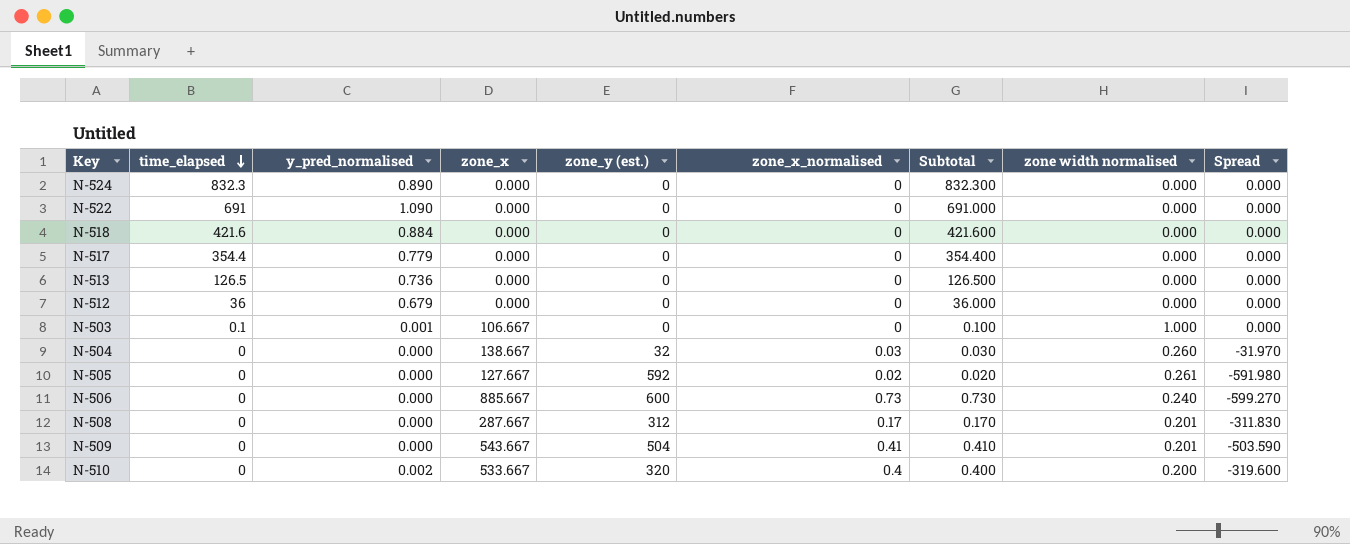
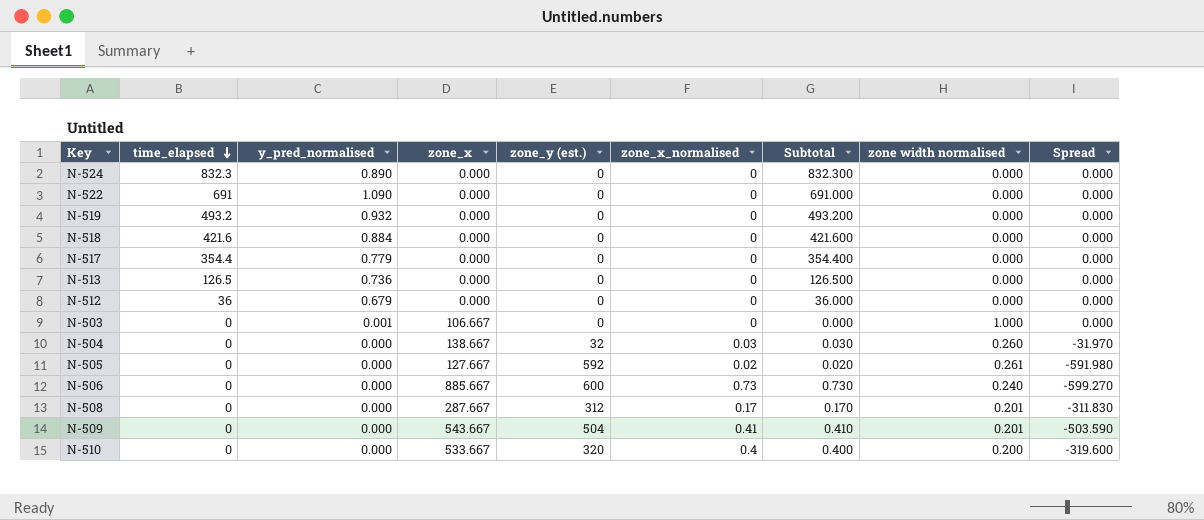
row N-519: none -> 493.2 | 0.932 | 0.000 | 0 | 0 | 493.200 | 0.000 | 0.000
N-503 | time_elapsed: 0.1 -> 0
N-503 | Subtotal: 0.100 -> 0.000
N-510 | y_pred_normalised: 0.002 -> 0.000

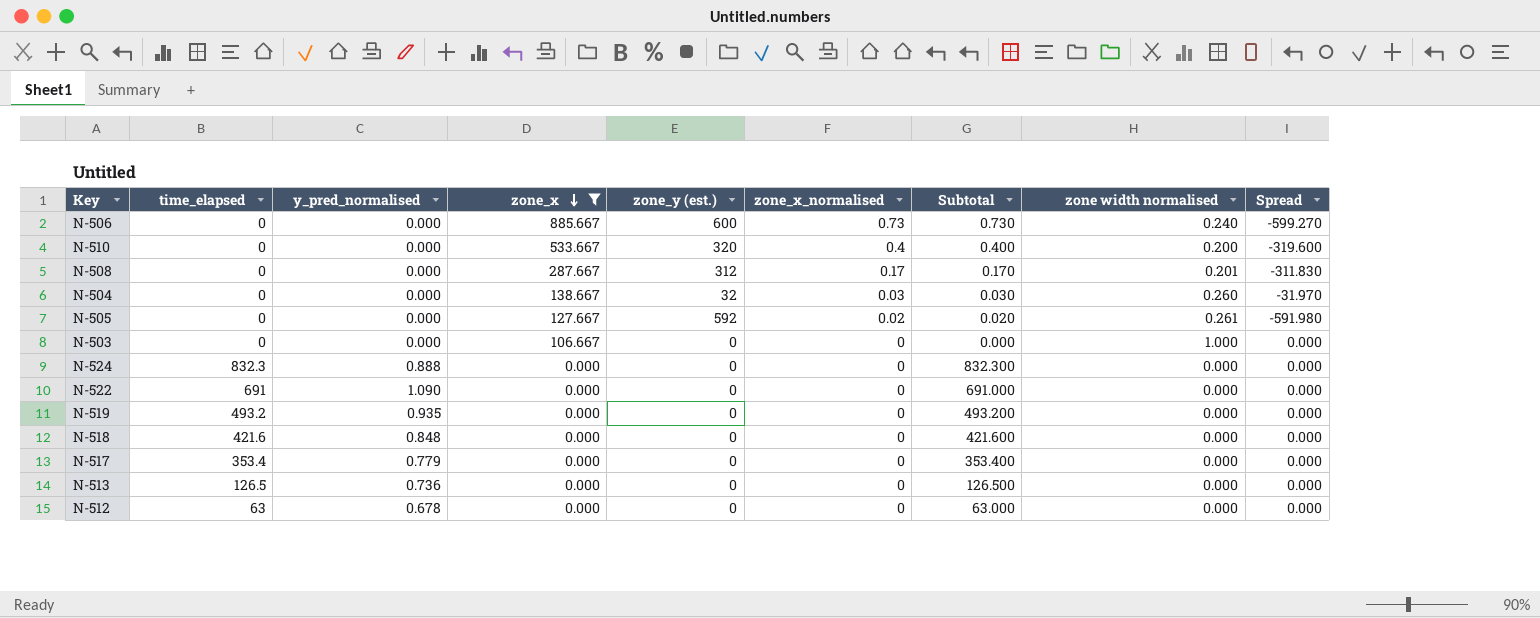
filter: none -> zone_x != 543.667
row order: time_elapsed descending -> zone_x descending
N-503 | y_pred_normalised: 0.001 -> 0.000
N-524 | y_pred_normalised: 0.890 -> 0.888
N-519 | y_pred_normalised: 0.932 -> 0.935
N-518 | y_pred_normalised: 0.884 -> 0.848
N-517 | time_elapsed: 354.4 -> 353.4
N-517 | Subtotal: 354.400 -> 353.400
N-512 | time_elapsed: 36 -> 63
N-512 | y_pred_normalised: 0.679 -> 0.678
N-512 | Subtotal: 36.000 -> 63.000

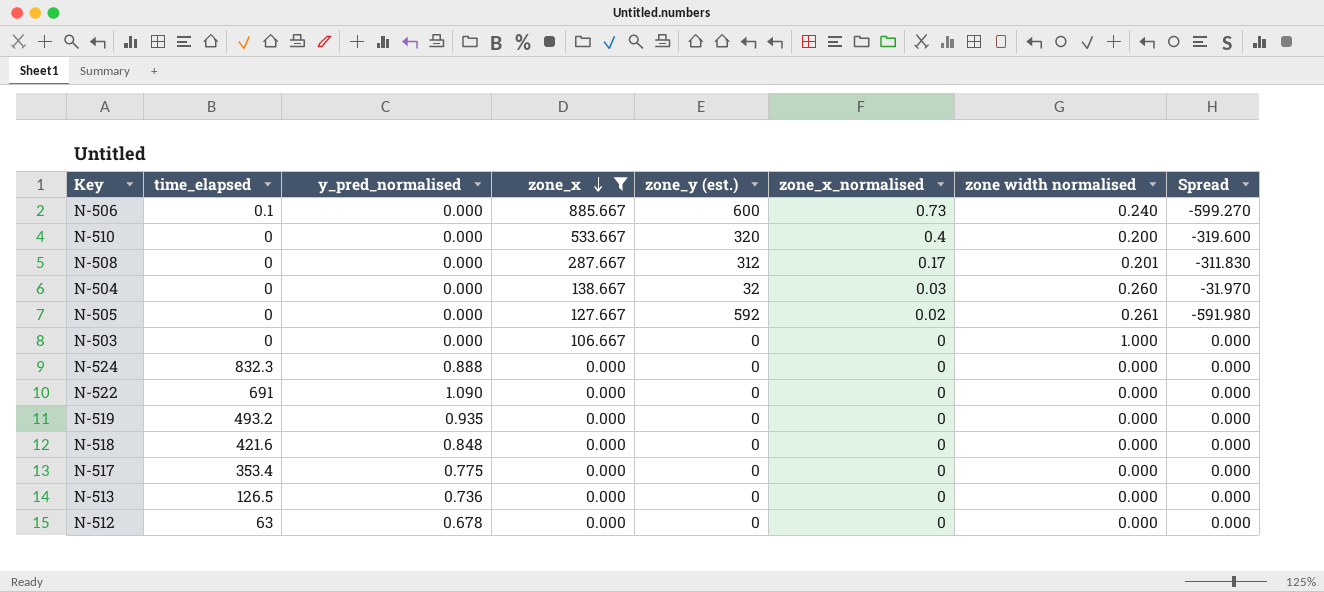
column Subtotal | formula: [time_elapsed] + [zone_x_normalised] -> none
N-506 | time_elapsed: 0 -> 0.1
N-517 | y_pred_normalised: 0.779 -> 0.775

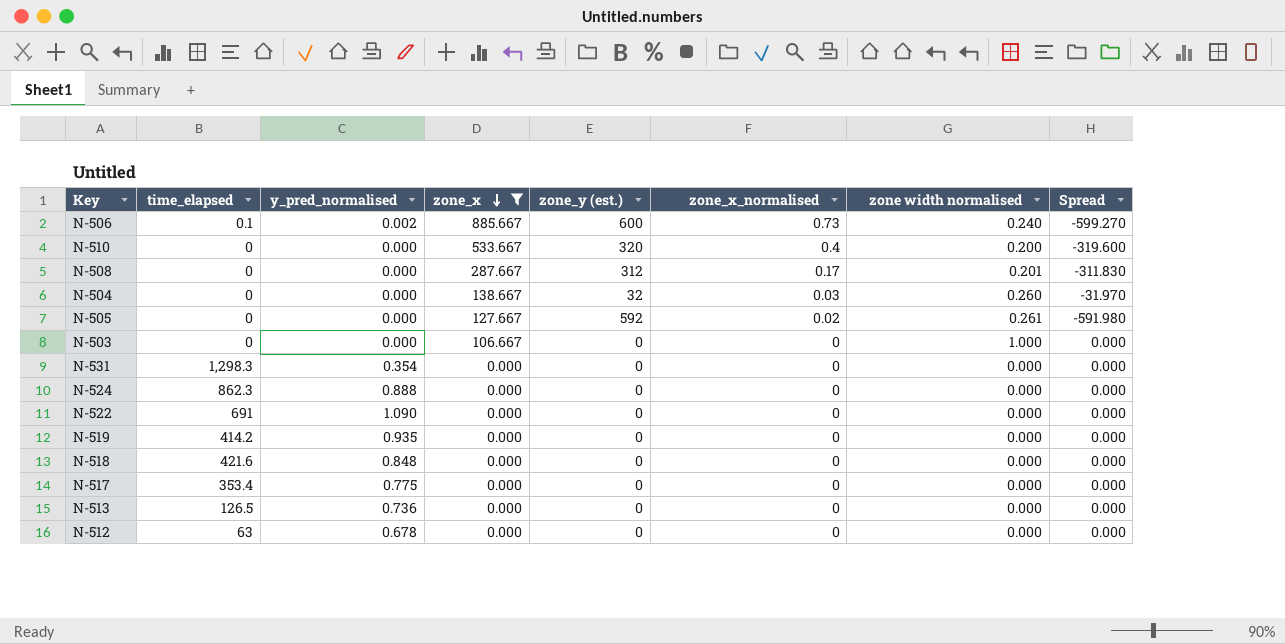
N-506 | y_pred_normalised: 0.000 -> 0.002
row N-531: none -> 1,298.3 | 0.354 | 0.000 | 0 | 0 | 0.000 | 0.000
N-524 | time_elapsed: 832.3 -> 862.3
N-519 | time_elapsed: 493.2 -> 414.2

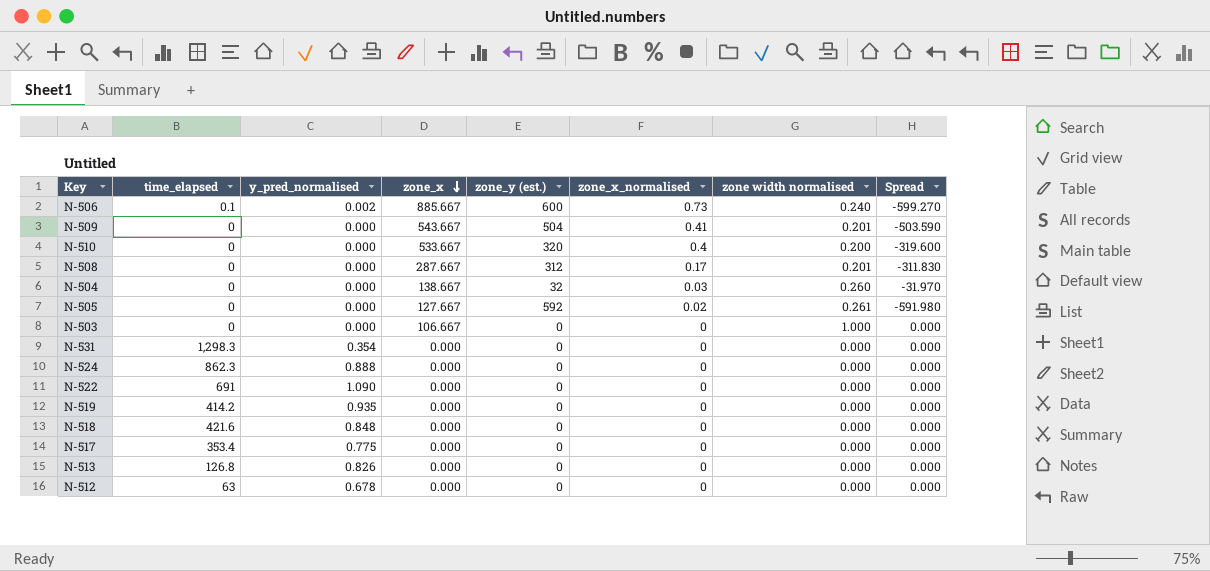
filter: zone_x != 543.667 -> none
N-513 | time_elapsed: 126.5 -> 126.8
N-513 | y_pred_normalised: 0.736 -> 0.826

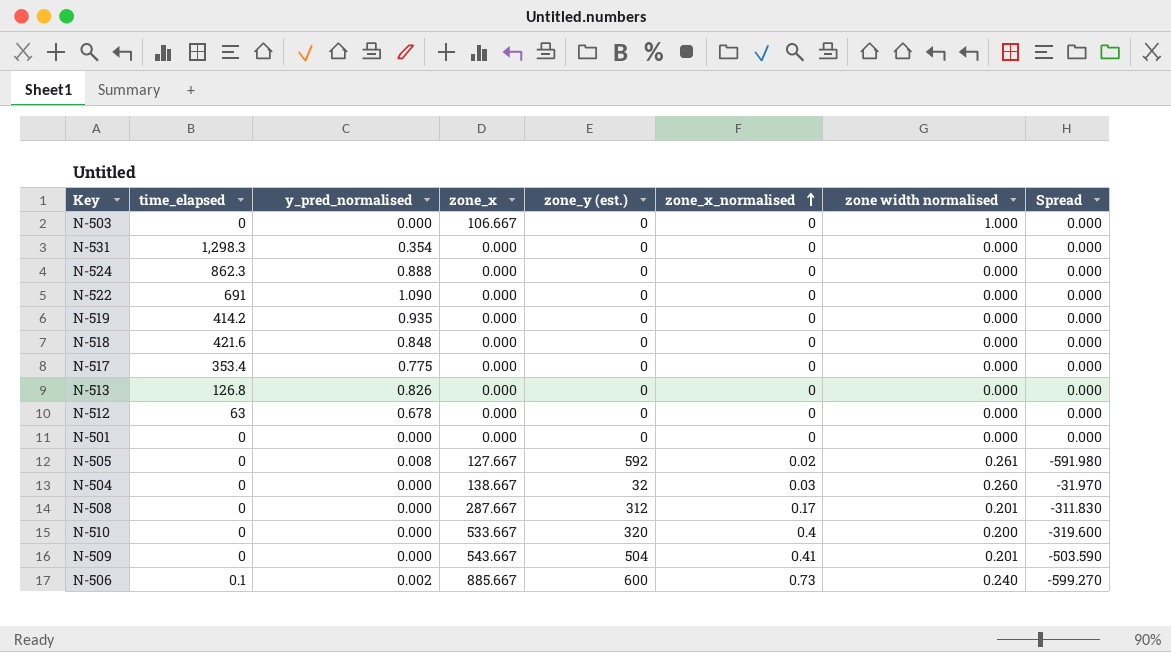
row order: zone_x descending -> zone_x_normalised ascending
row N-501: none -> 0 | 0.000 | 0.000 | 0 | 0 | 0.000 | 0.000
N-505 | y_pred_normalised: 0.000 -> 0.008

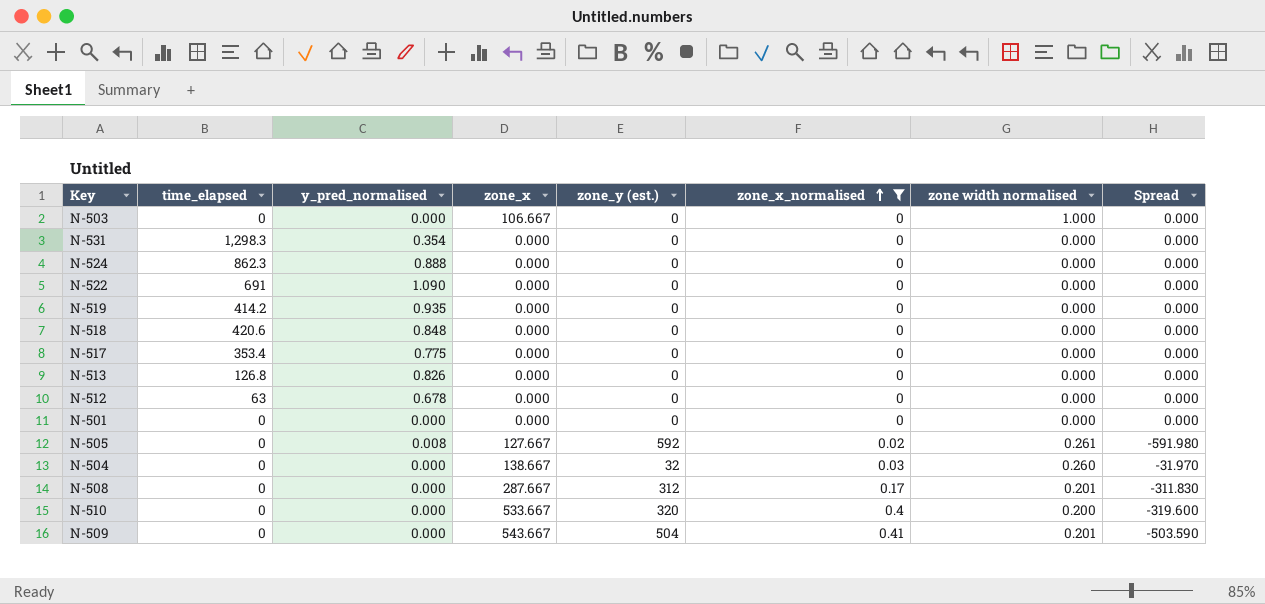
filter: none -> zone_x_normalised != 0.73
N-518 | time_elapsed: 421.6 -> 420.6

